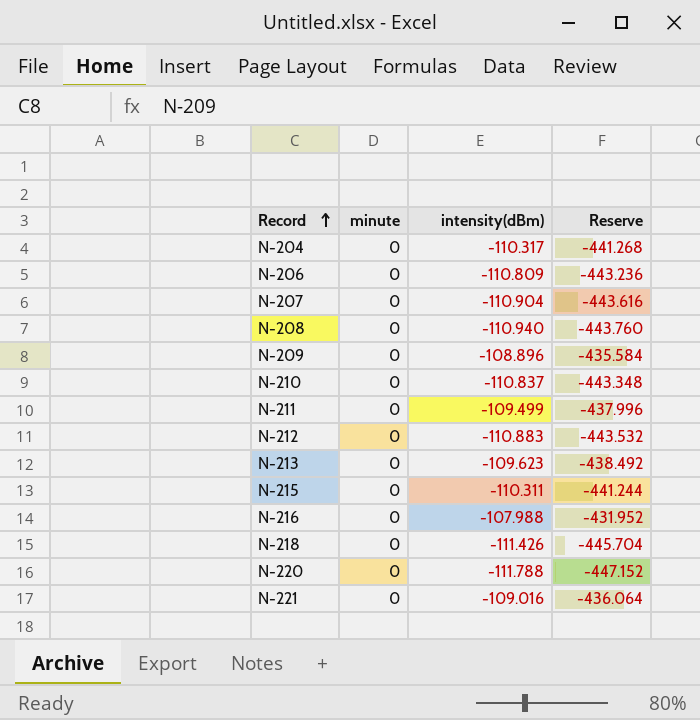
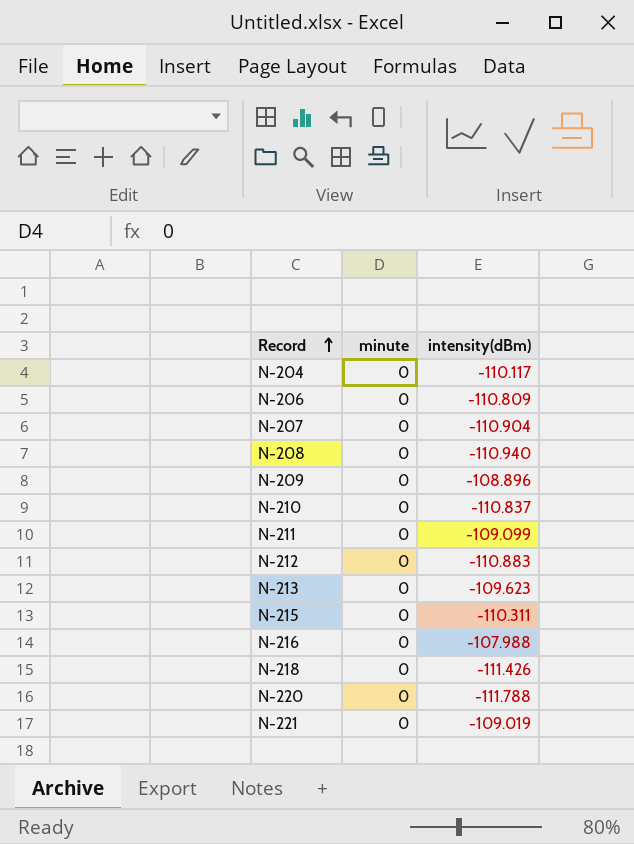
column Reserve | formula: [intensity(dBm)] * 4 -> none
N-204 | intensity(dBm): -110.317 -> -110.117
N-211 | intensity(dBm): -109.499 -> -109.099
N-221 | intensity(dBm): -109.016 -> -109.019

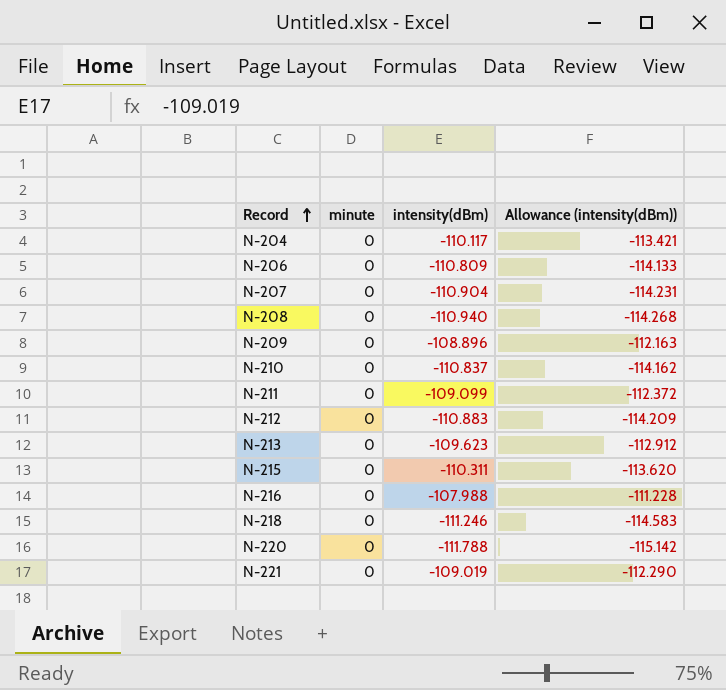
column Allowance (intensity(dBm)) | formula: none -> [intensity(dBm)] * 1.03
N-218 | intensity(dBm): -111.426 -> -111.246

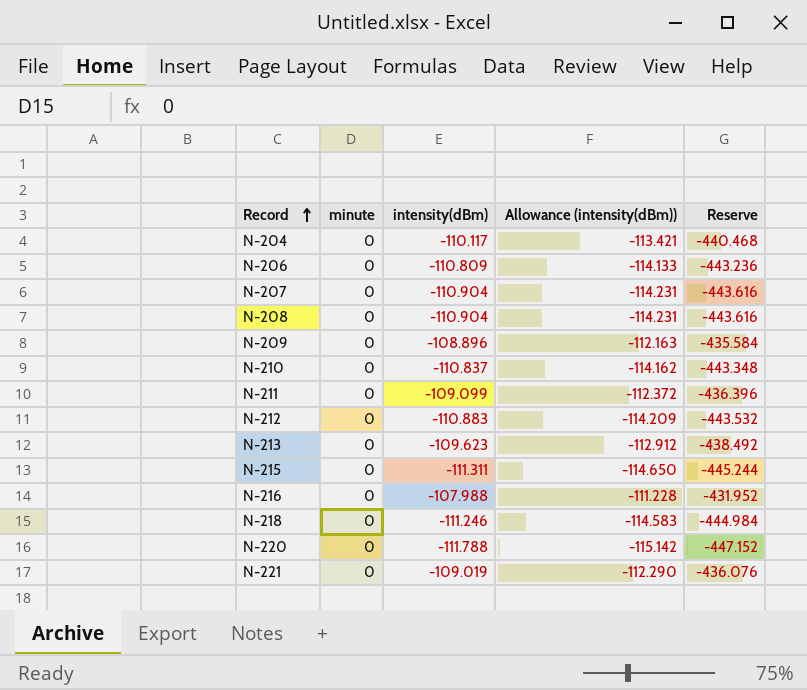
column Reserve | formula: none -> [intensity(dBm)] * 4
N-208 | intensity(dBm): -110.940 -> -110.904
N-208 | Allowance (intensity(dBm)): -114.268 -> -114.231
N-215 | intensity(dBm): -110.311 -> -111.311
N-215 | Allowance (intensity(dBm)): -113.620 -> -114.650

